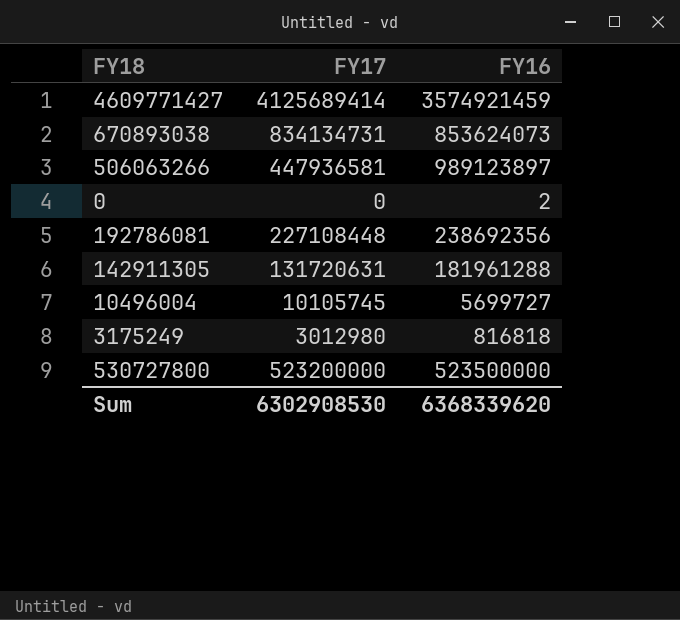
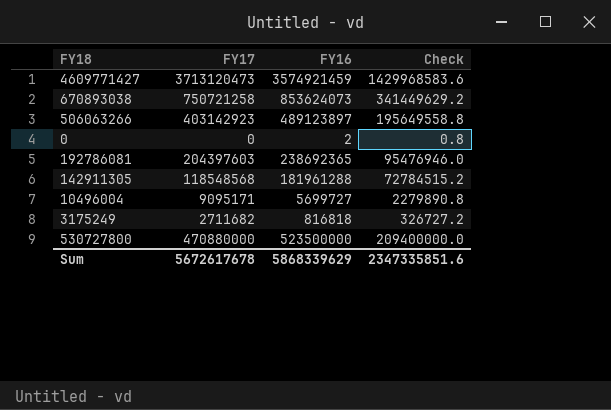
column Check | formula: none -> [FY16] * 0.4
4609771427 | FY17: 4125689414 -> 3713120473
670893038 | FY17: 834134731 -> 750721258
506063266 | FY17: 447936581 -> 403142923
506063266 | FY16: 989123897 -> 489123897
192786081 | FY17: 227108448 -> 204397603
192786081 | FY16: 238692356 -> 238692365
142911305 | FY17: 131720631 -> 118548568
10496004 | FY17: 10105745 -> 9095171
3175249 | FY17: 3012980 -> 2711682
530727800 | FY17: 523200000 -> 470880000
Sum | FY17: 6302908530 -> 5672617678
Sum | FY16: 6368339620 -> 5868339629

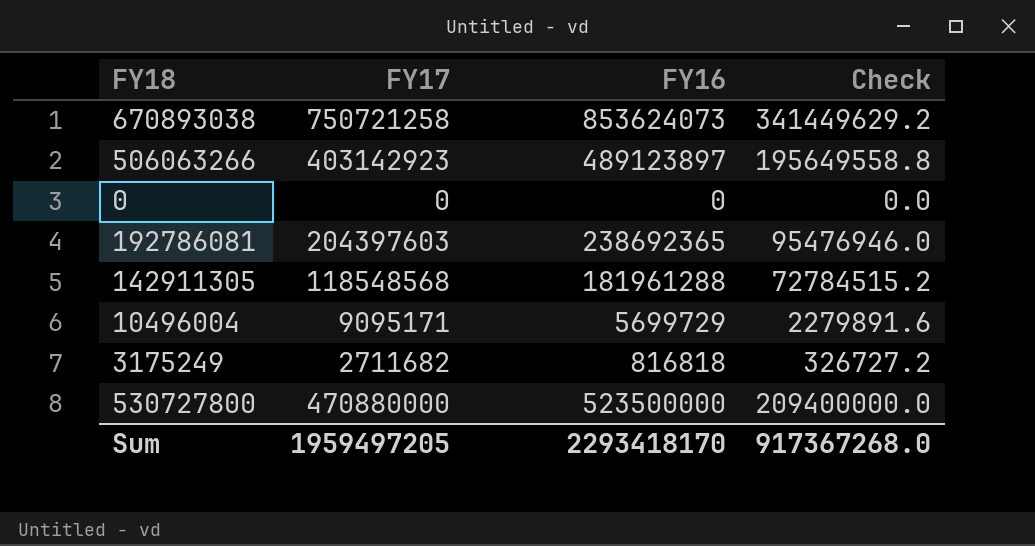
row 4609771427: 3713120473 | 3574921459 | 1429968583.6 -> none
0 | FY16: 2 -> 0
0 | Check: 0.8 -> 0.0
10496004 | FY16: 5699727 -> 5699729
10496004 | Check: 2279890.8 -> 2279891.6
Sum | FY17: 5672617678 -> 1959497205
Sum | FY16: 5868339629 -> 2293418170
Sum | Check: 2347335851.6 -> 917367268.0

